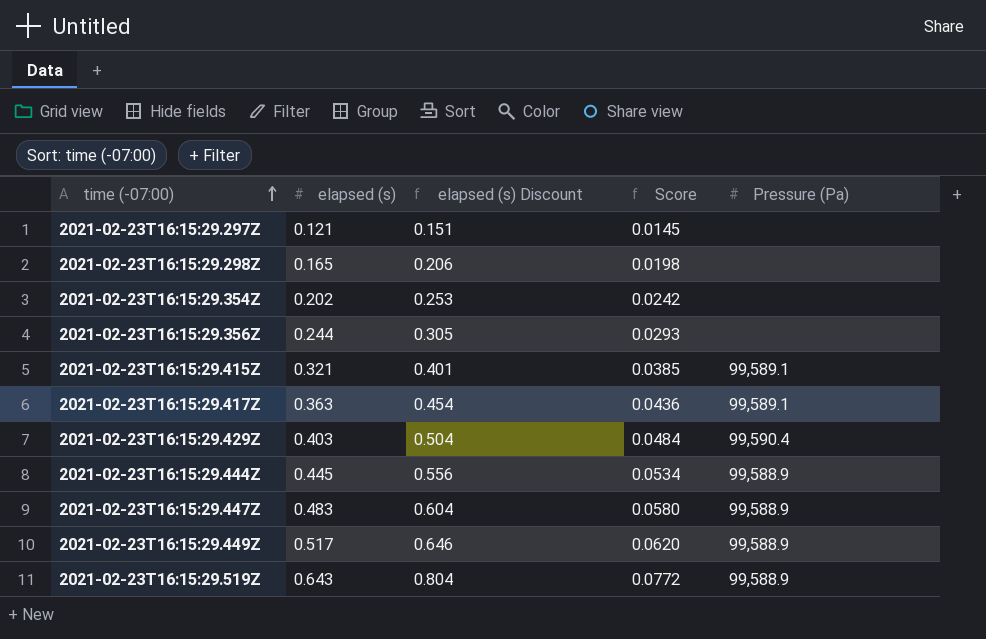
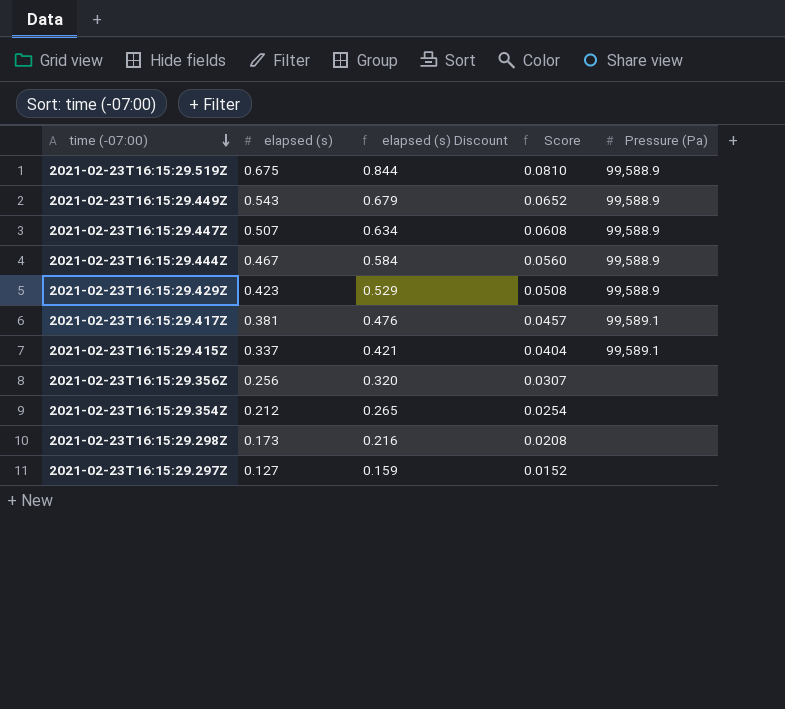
row order: time (-07:00) ascending -> time (-07:00) descending
2021-02-23T16:15:29.519Z | elapsed (s): 0.643 -> 0.675
2021-02-23T16:15:29.519Z | elapsed (s) Discount: 0.804 -> 0.844
2021-02-23T16:15:29.519Z | Score: 0.0772 -> 0.0810
2021-02-23T16:15:29.449Z | elapsed (s): 0.517 -> 0.543
2021-02-23T16:15:29.449Z | elapsed (s) Discount: 0.646 -> 0.679
2021-02-23T16:15:29.449Z | Score: 0.0620 -> 0.0652
2021-02-23T16:15:29.447Z | elapsed (s): 0.483 -> 0.507
2021-02-23T16:15:29.447Z | elapsed (s) Discount: 0.604 -> 0.634
2021-02-23T16:15:29.447Z | Score: 0.0580 -> 0.0608
2021-02-23T16:15:29.444Z | elapsed (s): 0.445 -> 0.467
2021-02-23T16:15:29.444Z | elapsed (s) Discount: 0.556 -> 0.584
2021-02-23T16:15:29.444Z | Score: 0.0534 -> 0.0560
2021-02-23T16:15:29.429Z | elapsed (s): 0.403 -> 0.423
2021-02-23T16:15:29.429Z | elapsed (s) Discount: 0.504 -> 0.529
2021-02-23T16:15:29.429Z | Score: 0.0484 -> 0.0508
2021-02-23T16:15:29.429Z | Pressure (Pa): 99,590.4 -> 99,588.9
2021-02-23T16:15:29.417Z | elapsed (s): 0.363 -> 0.381
2021-02-23T16:15:29.417Z | elapsed (s) Discount: 0.454 -> 0.476
2021-02-23T16:15:29.417Z | Score: 0.0436 -> 0.0457
2021-02-23T16:15:29.415Z | elapsed (s): 0.321 -> 0.337
2021-02-23T16:15:29.415Z | elapsed (s) Discount: 0.401 -> 0.421
2021-02-23T16:15:29.415Z | Score: 0.0385 -> 0.0404
2021-02-23T16:15:29.356Z | elapsed (s): 0.244 -> 0.256
2021-02-23T16:15:29.356Z | elapsed (s) Discount: 0.305 -> 0.320
2021-02-23T16:15:29.356Z | Score: 0.0293 -> 0.0307
2021-02-23T16:15:29.354Z | elapsed (s): 0.202 -> 0.212
2021-02-23T16:15:29.354Z | elapsed (s) Discount: 0.253 -> 0.265
2021-02-23T16:15:29.354Z | Score: 0.0242 -> 0.0254
2021-02-23T16:15:29.298Z | elapsed (s): 0.165 -> 0.173
2021-02-23T16:15:29.298Z | elapsed (s) Discount: 0.206 -> 0.216
2021-02-23T16:15:29.298Z | Score: 0.0198 -> 0.0208
2021-02-23T16:15:29.297Z | elapsed (s): 0.121 -> 0.127
2021-02-23T16:15:29.297Z | elapsed (s) Discount: 0.151 -> 0.159
2021-02-23T16:15:29.297Z | Score: 0.0145 -> 0.0152

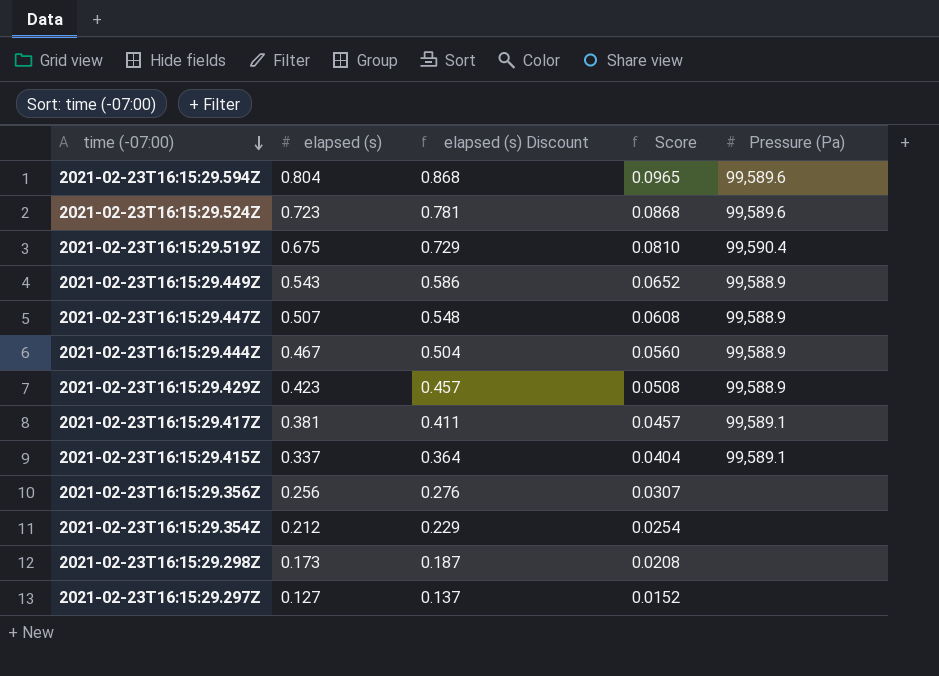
column elapsed (s) Discount | formula: [elapsed (s)] * 1.25 -> [elapsed (s)] * 1.08
row 2021-02-23T16:15:29.594Z: none -> 0.804 | 0.868 | 0.0965 | 99,589.6
row 2021-02-23T16:15:29.524Z: none -> 0.723 | 0.781 | 0.0868 | 99,589.6
2021-02-23T16:15:29.519Z | Pressure (Pa): 99,588.9 -> 99,590.4

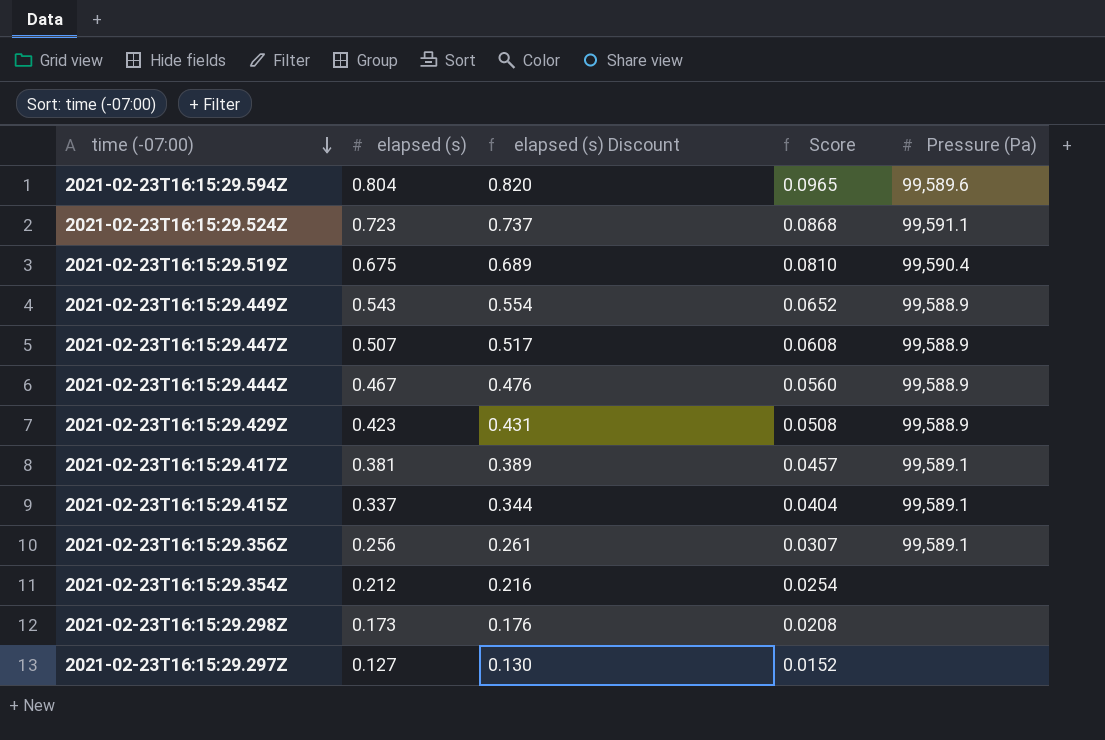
column elapsed (s) Discount | formula: [elapsed (s)] * 1.08 -> [elapsed (s)] * 1.02
2021-02-23T16:15:29.524Z | Pressure (Pa): 99,589.6 -> 99,591.1
2021-02-23T16:15:29.356Z | Pressure (Pa): none -> 99,589.1

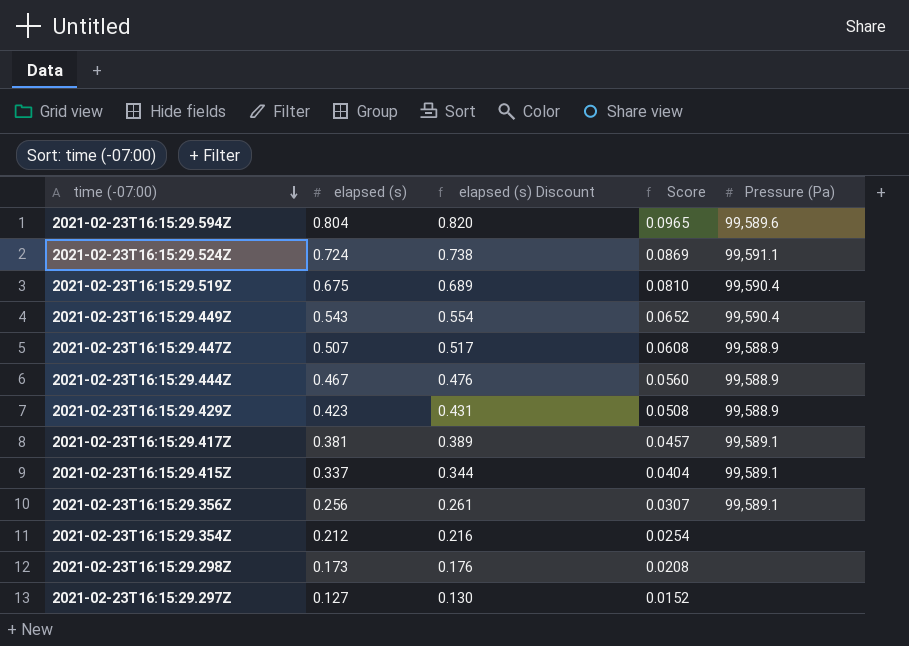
2021-02-23T16:15:29.524Z | elapsed (s): 0.723 -> 0.724
2021-02-23T16:15:29.524Z | elapsed (s) Discount: 0.737 -> 0.738
2021-02-23T16:15:29.524Z | Score: 0.0868 -> 0.0869
2021-02-23T16:15:29.449Z | Pressure (Pa): 99,588.9 -> 99,590.4

